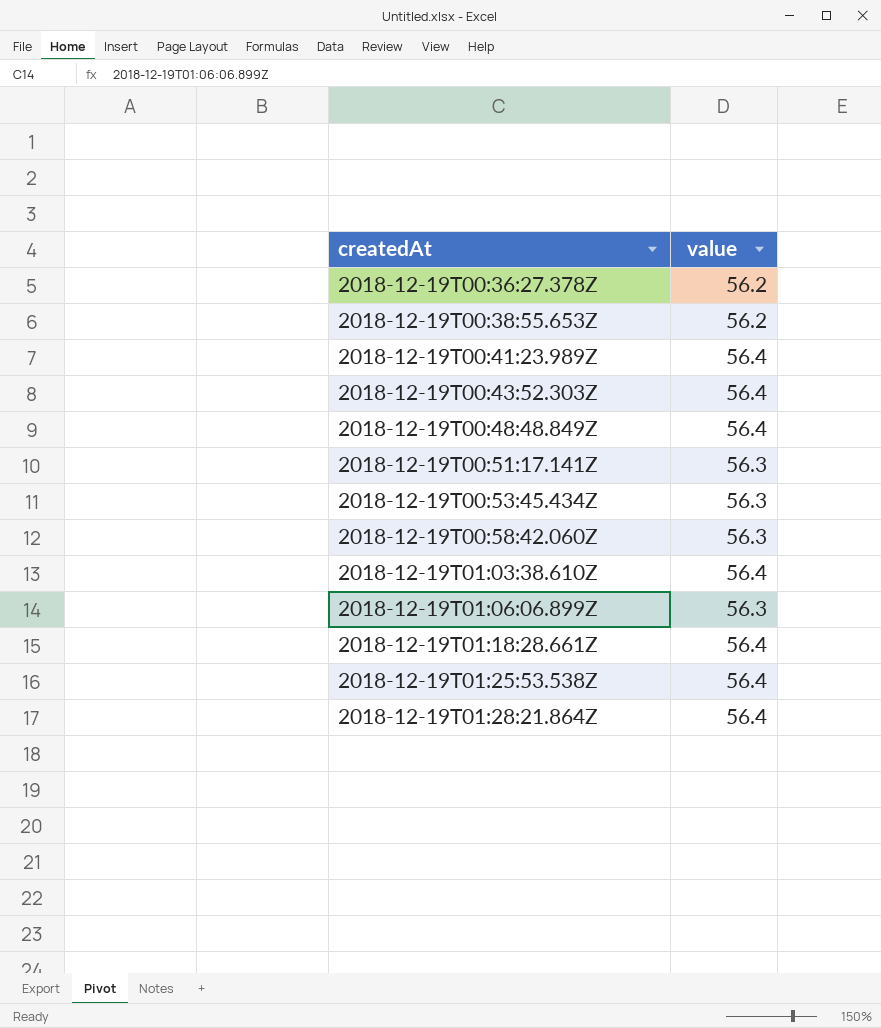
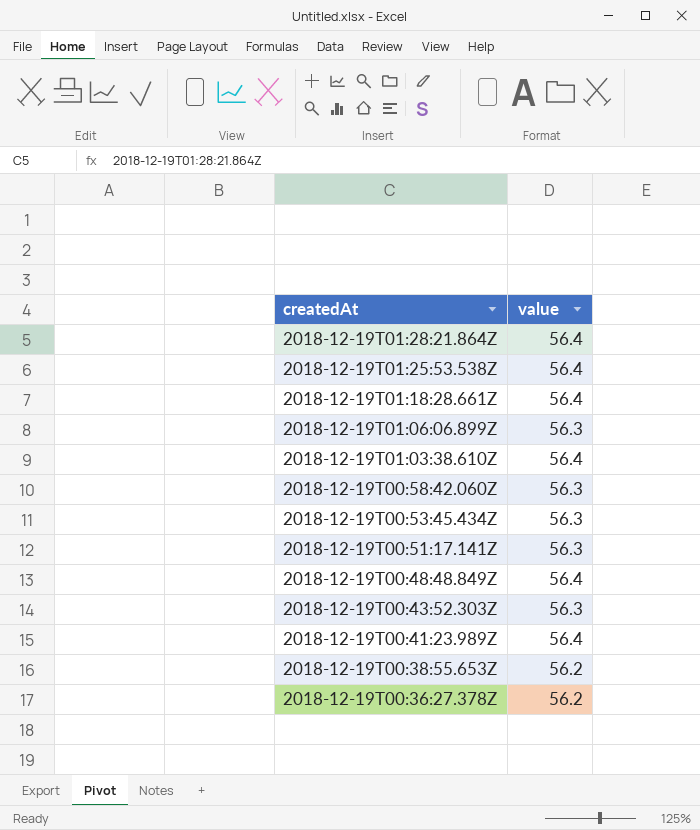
row order: createdAt ascending -> createdAt descending
2018-12-19T00:43:52.303Z | value: 56.4 -> 56.3

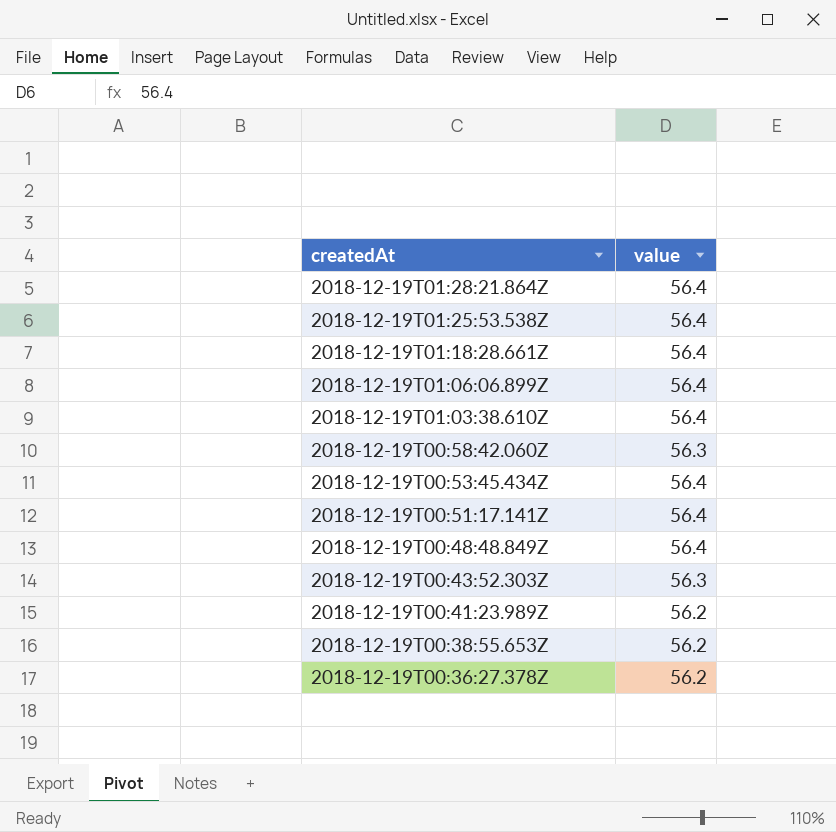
2018-12-19T01:06:06.899Z | value: 56.3 -> 56.4
2018-12-19T00:53:45.434Z | value: 56.3 -> 56.4
2018-12-19T00:51:17.141Z | value: 56.3 -> 56.4
2018-12-19T00:41:23.989Z | value: 56.4 -> 56.2

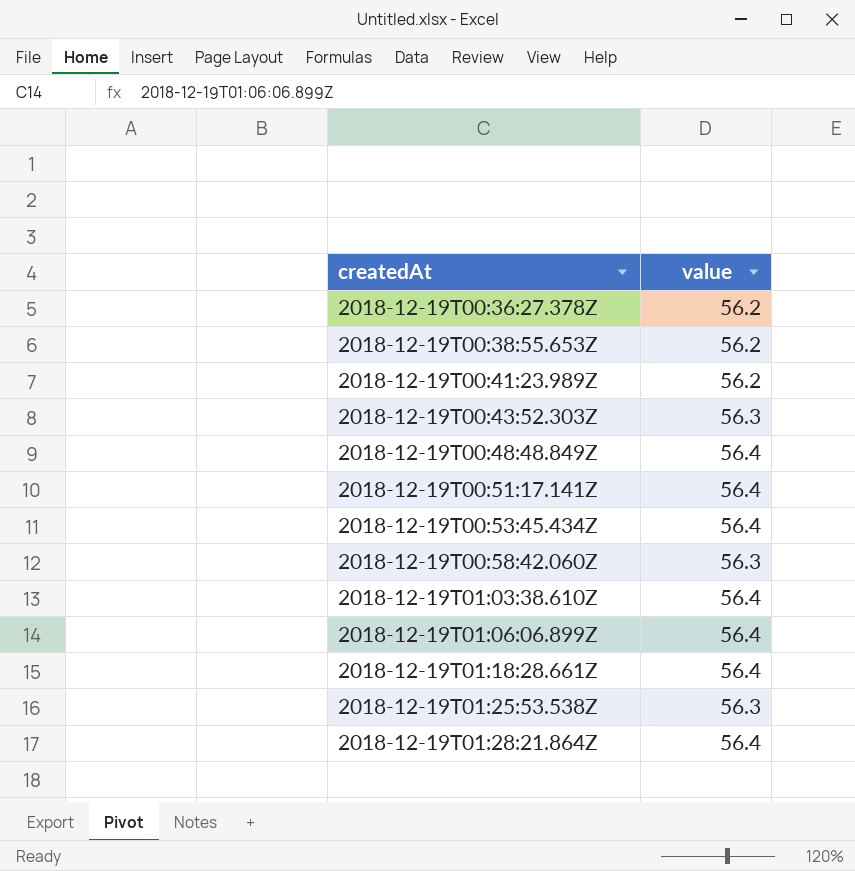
row order: createdAt descending -> createdAt ascending
2018-12-19T01:25:53.538Z | value: 56.4 -> 56.3

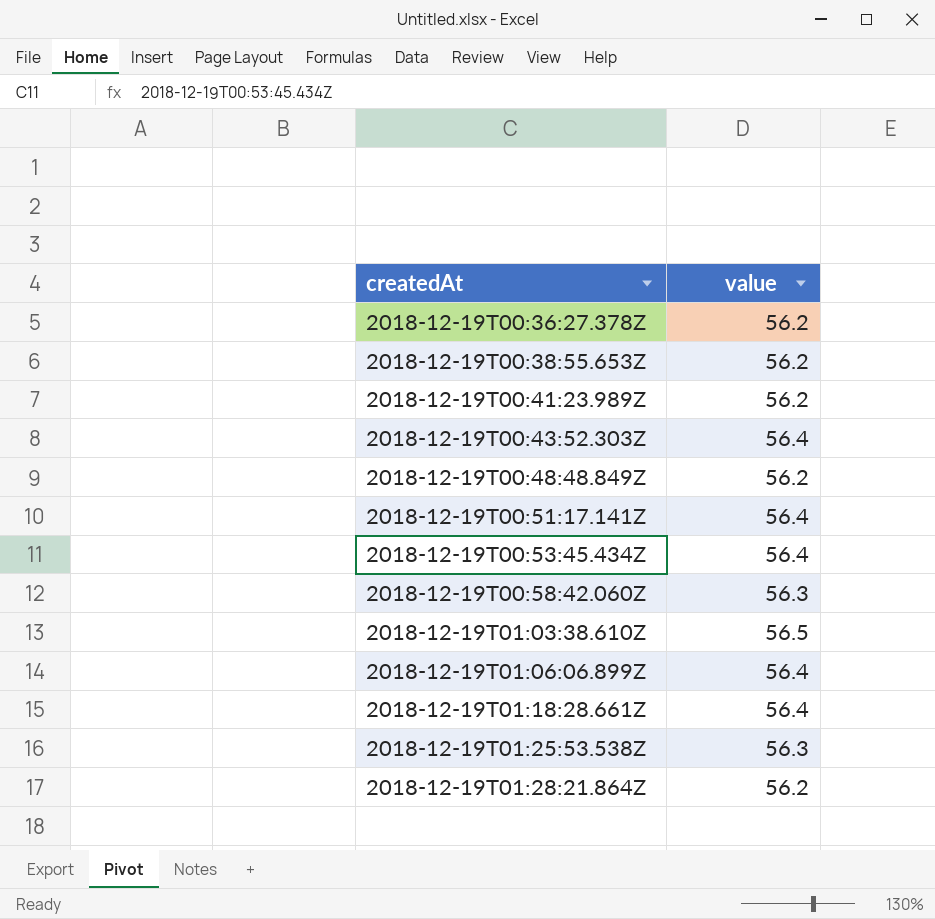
2018-12-19T00:43:52.303Z | value: 56.3 -> 56.4
2018-12-19T00:48:48.849Z | value: 56.4 -> 56.2
2018-12-19T01:03:38.610Z | value: 56.4 -> 56.5
2018-12-19T01:28:21.864Z | value: 56.4 -> 56.2

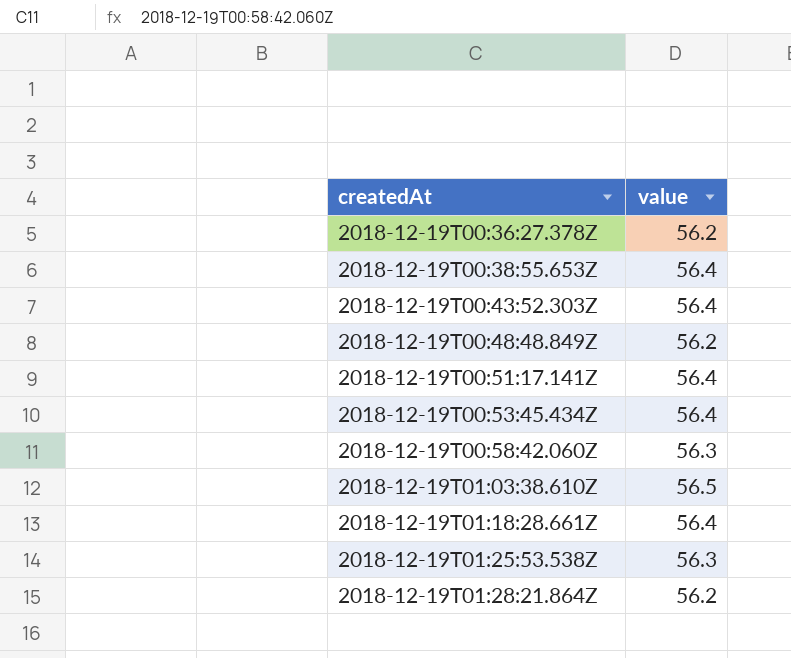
row 2018-12-19T00:41:23.989Z: 56.2 -> none
row 2018-12-19T01:06:06.899Z: 56.4 -> none
2018-12-19T00:38:55.653Z | value: 56.2 -> 56.4

